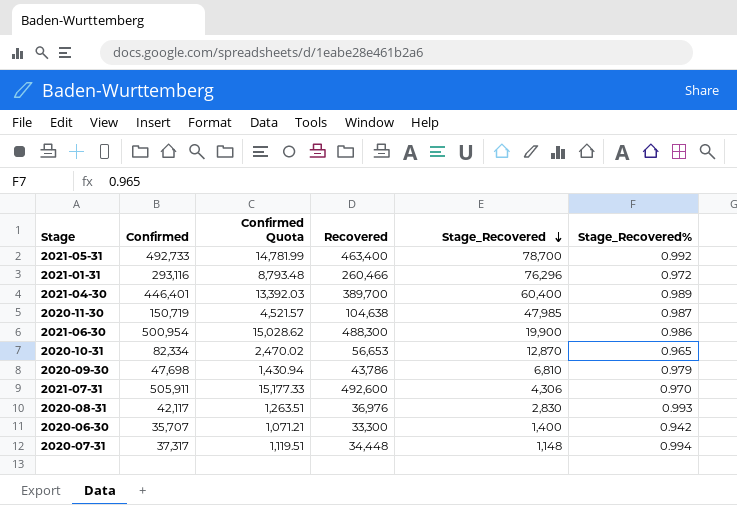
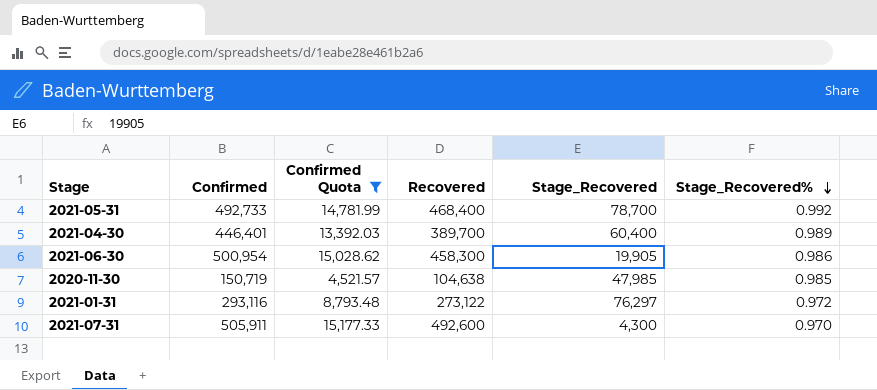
filter: none -> Confirmed Quota >= 4,521.57
row order: Stage_Recovered descending -> Stage_Recovered% descending
2021-05-31 | Recovered: 463,400 -> 468,400
2021-06-30 | Recovered: 488,300 -> 458,300
2021-06-30 | Stage_Recovered: 19,900 -> 19,905
2020-11-30 | Stage_Recovered%: 0.987 -> 0.985
2021-01-31 | Recovered: 260,466 -> 273,122
2021-01-31 | Stage_Recovered: 76,296 -> 76,297
2021-07-31 | Stage_Recovered: 4,306 -> 4,300

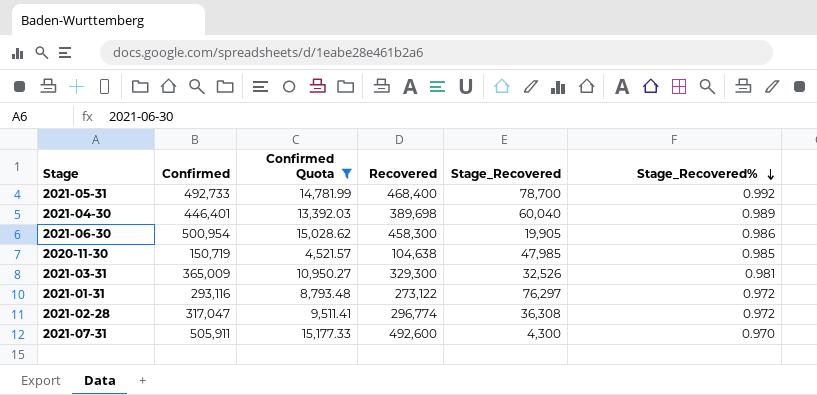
2021-04-30 | Recovered: 389,700 -> 389,698
2021-04-30 | Stage_Recovered: 60,400 -> 60,040
row 2021-03-31: none -> 365,009 | 10,950.27 | 329,300 | 32,526 | 0.981
row 2021-02-28: none -> 317,047 | 9,511.41 | 296,774 | 36,308 | 0.972

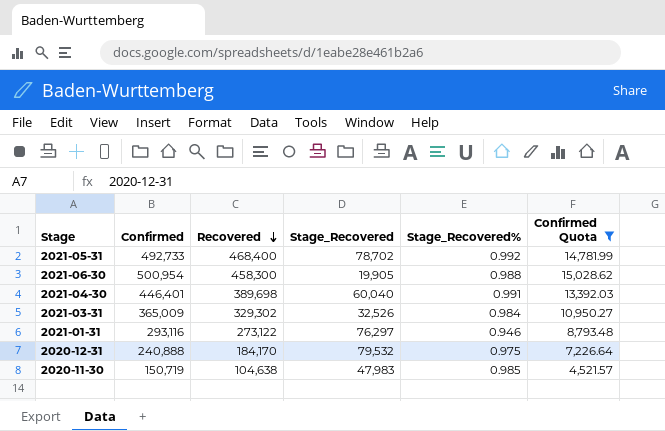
row order: Stage_Recovered% descending -> Recovered descending
column Confirmed Quota | position: 3 -> 6
row 2021-02-28: 317,047 | 9,511.41 | 296,774 | 36,308 | 0.972 -> none
row 2021-07-31: 505,911 | 15,177.33 | 492,600 | 4,300 | 0.970 -> none
2021-05-31 | Stage_Recovered: 78,700 -> 78,702
2021-06-30 | Stage_Recovered%: 0.986 -> 0.988
2021-04-30 | Stage_Recovered%: 0.989 -> 0.991
2021-03-31 | Recovered: 329,300 -> 329,302
2021-03-31 | Stage_Recovered%: 0.981 -> 0.984
2021-01-31 | Stage_Recovered%: 0.972 -> 0.946
row 2020-12-31: none -> 240,888 | 184,170 | 79,532 | 0.975 | 7,226.64
2020-11-30 | Stage_Recovered: 47,985 -> 47,983

